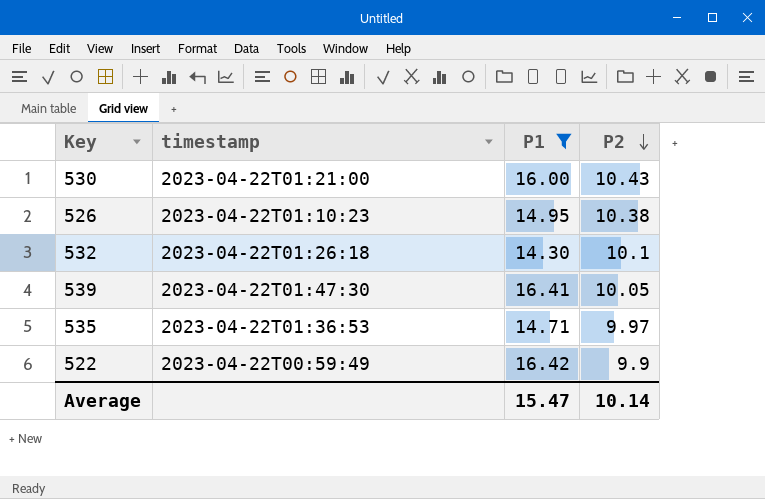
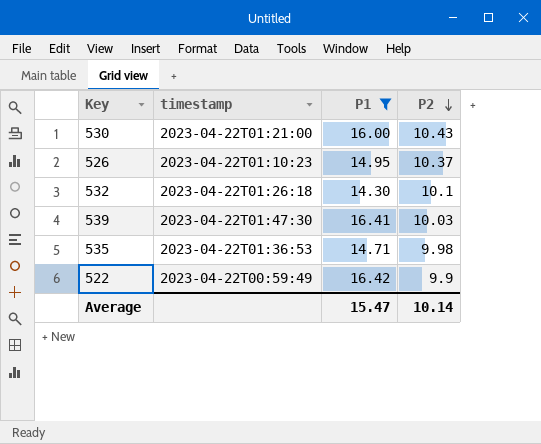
526 | P2: 10.38 -> 10.37
539 | P2: 10.05 -> 10.03
535 | P2: 9.97 -> 9.98

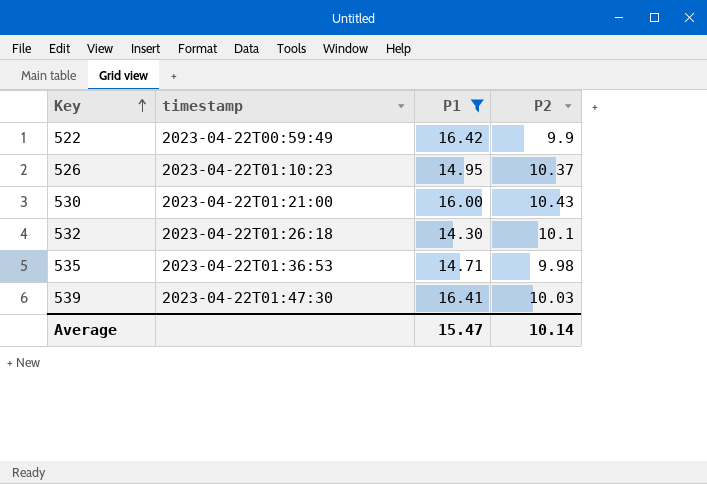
row order: P2 descending -> Key ascending

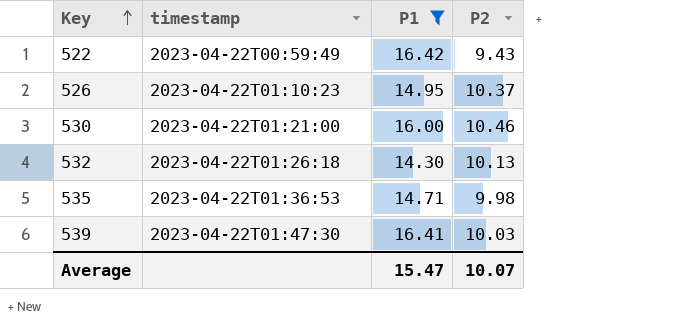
522 | P2: 9.9 -> 9.43
530 | P2: 10.43 -> 10.46
532 | P2: 10.1 -> 10.13
Average | P2: 10.14 -> 10.07

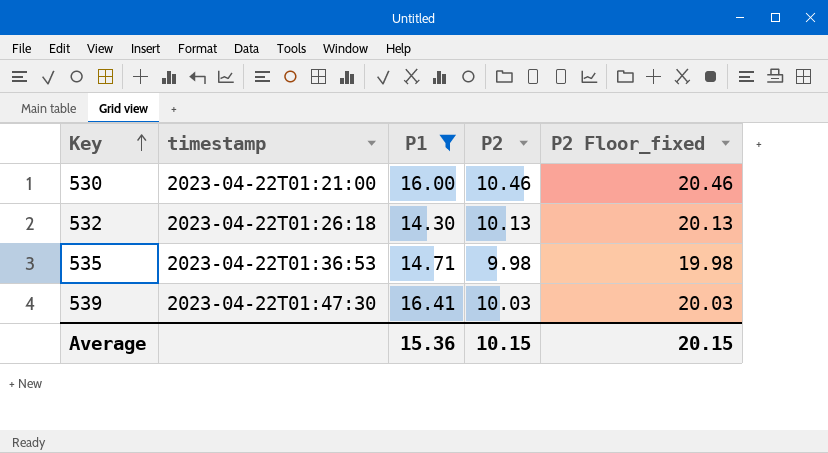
column P2 Floor_fixed | formula: none -> [P2] + 10
row 522: 2023-04-22T00:59:49 | 16.42 | 9.43 -> none
row 526: 2023-04-22T01:10:23 | 14.95 | 10.37 -> none
Average | P1: 15.47 -> 15.36
Average | P2: 10.07 -> 10.15

